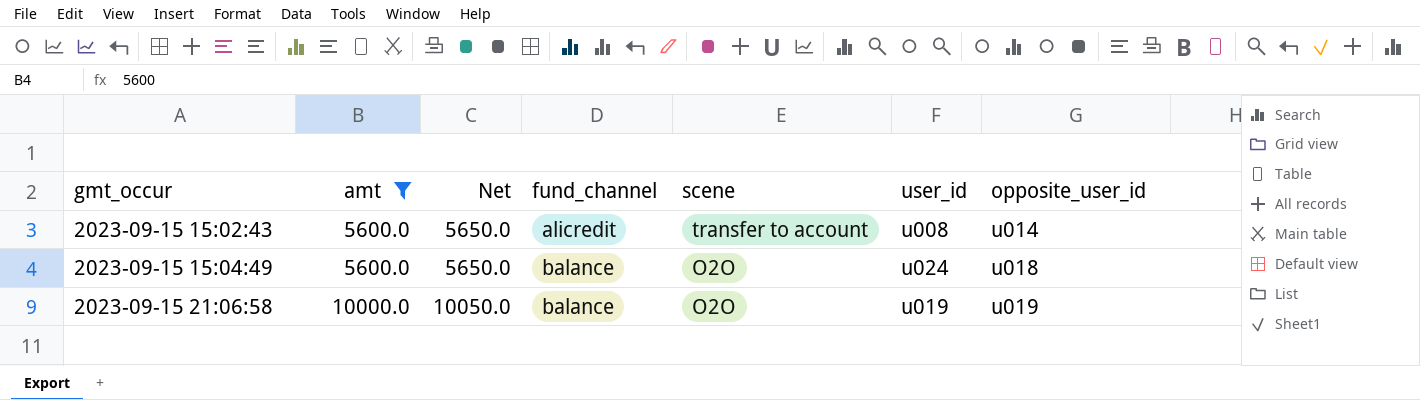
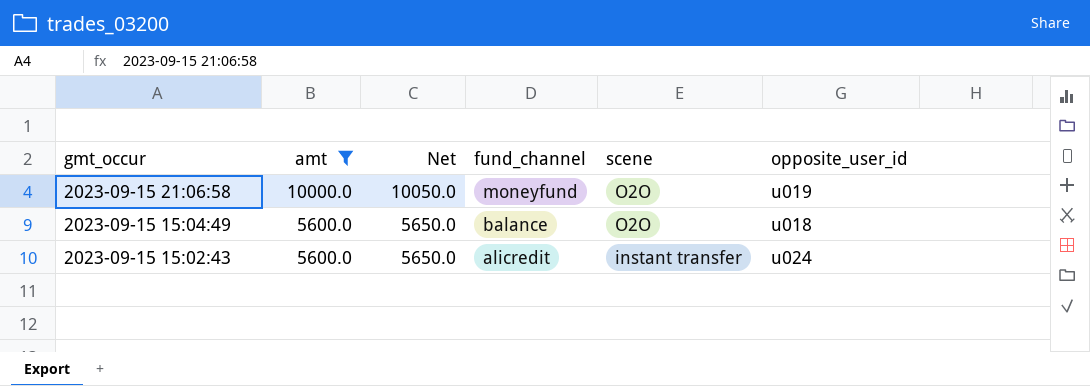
row order: gmt_occur ascending -> gmt_occur descending
column user_id | position: 6 -> none
2023-09-15 21:06:58 | fund_channel: balance -> moneyfund
2023-09-15 15:02:43 | scene: transfer to account -> instant transfer
2023-09-15 15:02:43 | opposite_user_id: u014 -> u024

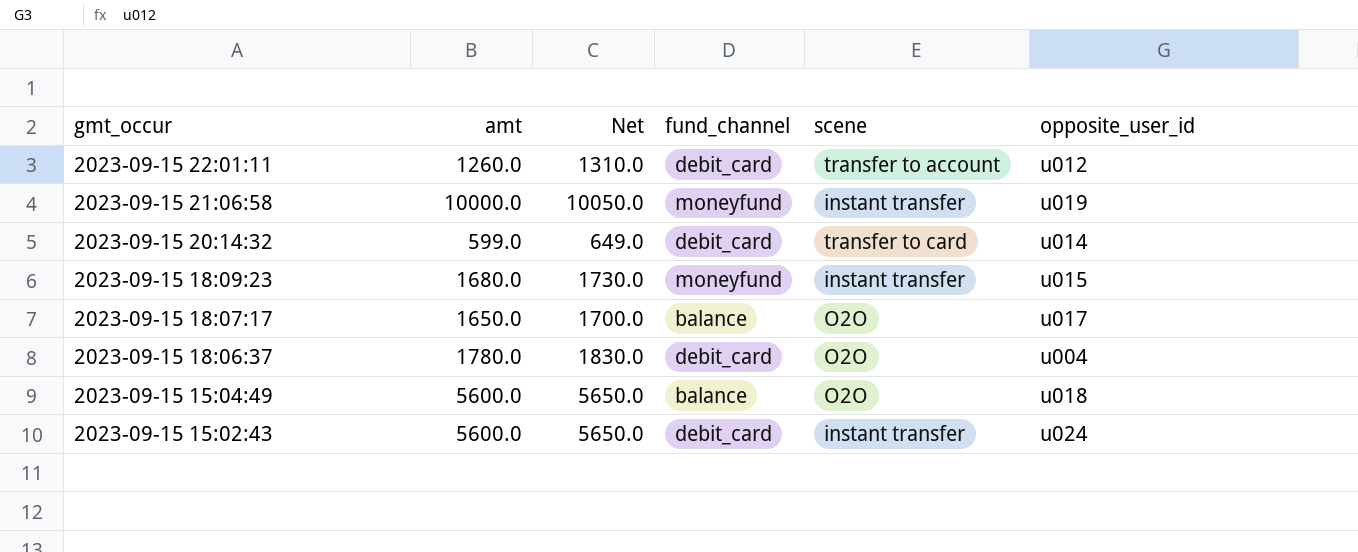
filter: amt >= 5600.0 -> none
2023-09-15 21:06:58 | scene: O2O -> instant transfer
2023-09-15 15:02:43 | fund_channel: alicredit -> debit_card

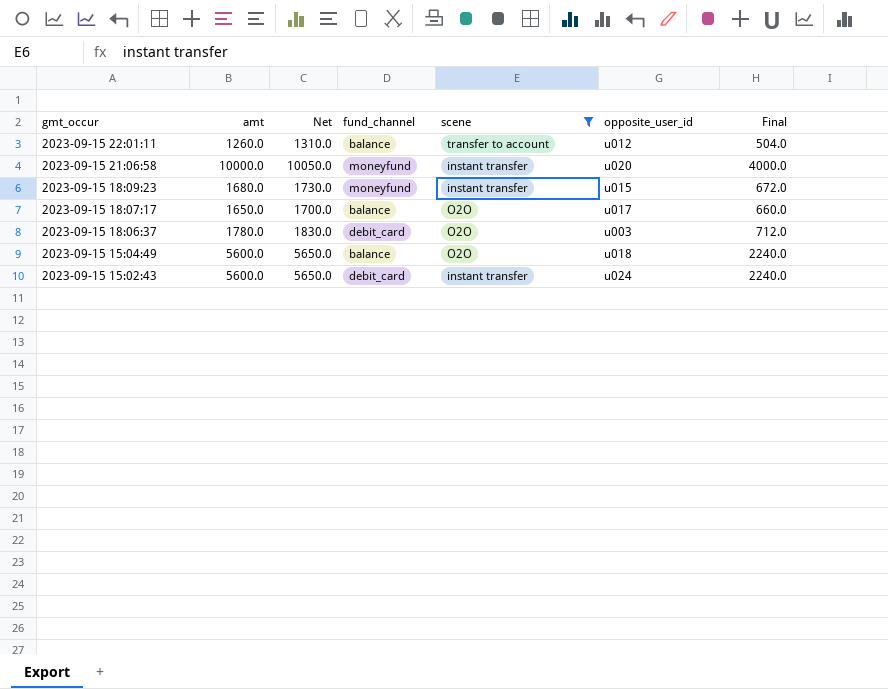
filter: none -> scene != transfer to card
column Final | formula: none -> [amt] * 0.4
2023-09-15 22:01:11 | fund_channel: debit_card -> balance
2023-09-15 21:06:58 | opposite_user_id: u019 -> u020
2023-09-15 18:06:37 | opposite_user_id: u004 -> u003

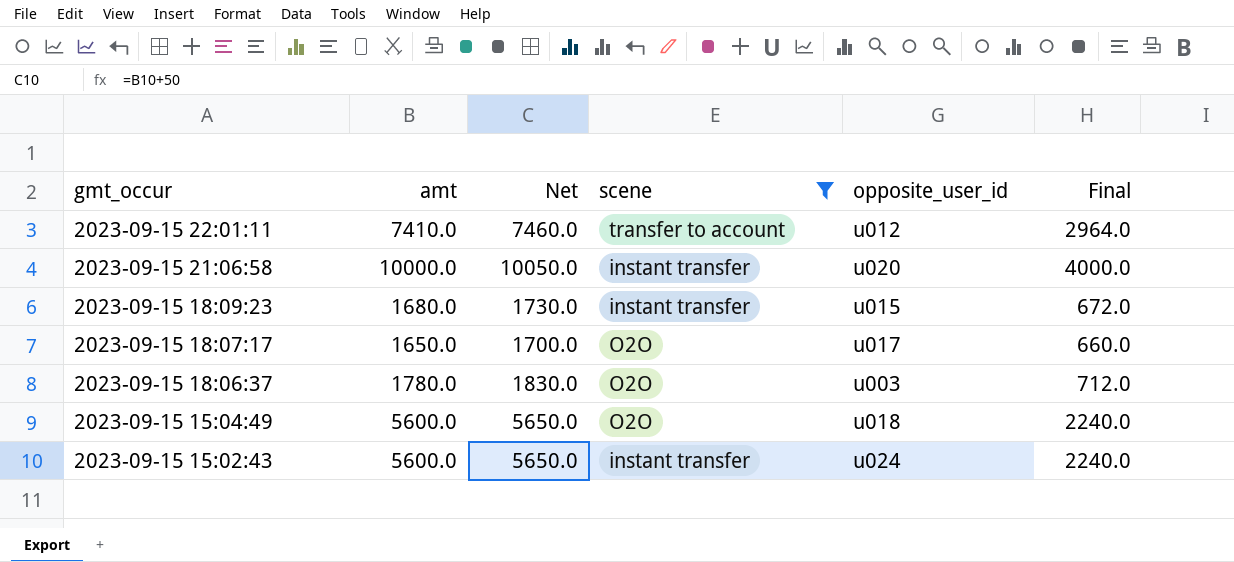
column fund_channel | position: 4 -> none
2023-09-15 22:01:11 | amt: 1260.0 -> 7410.0
2023-09-15 22:01:11 | Net: 1310.0 -> 7460.0
2023-09-15 22:01:11 | Final: 504.0 -> 2964.0

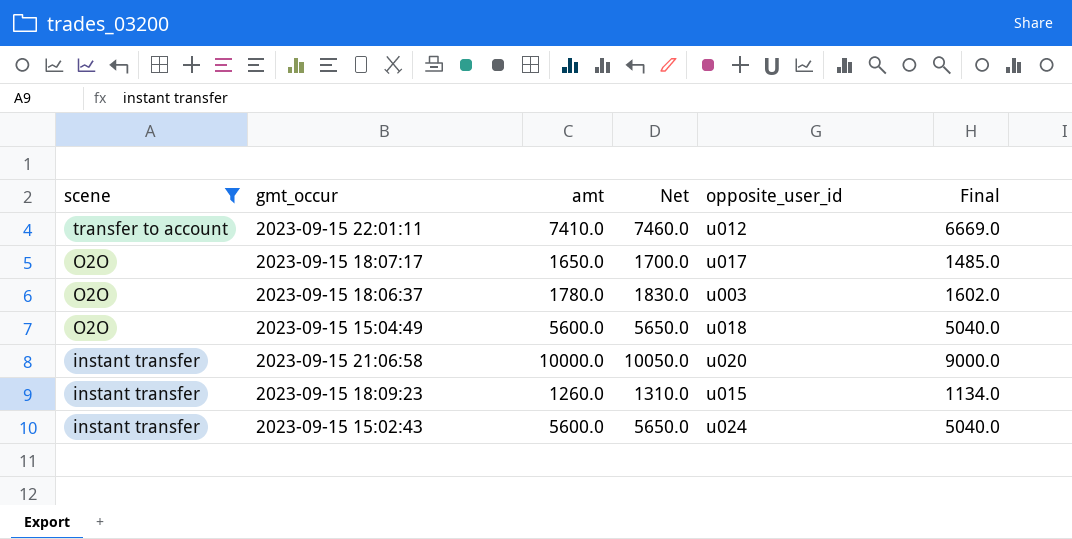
row order: gmt_occur descending -> scene descending
column scene | position: 4 -> 1
column Final | formula: [amt] * 0.4 -> [amt] * 0.9
2023-09-15 18:09:23 | amt: 1680.0 -> 1260.0
2023-09-15 18:09:23 | Net: 1730.0 -> 1310.0

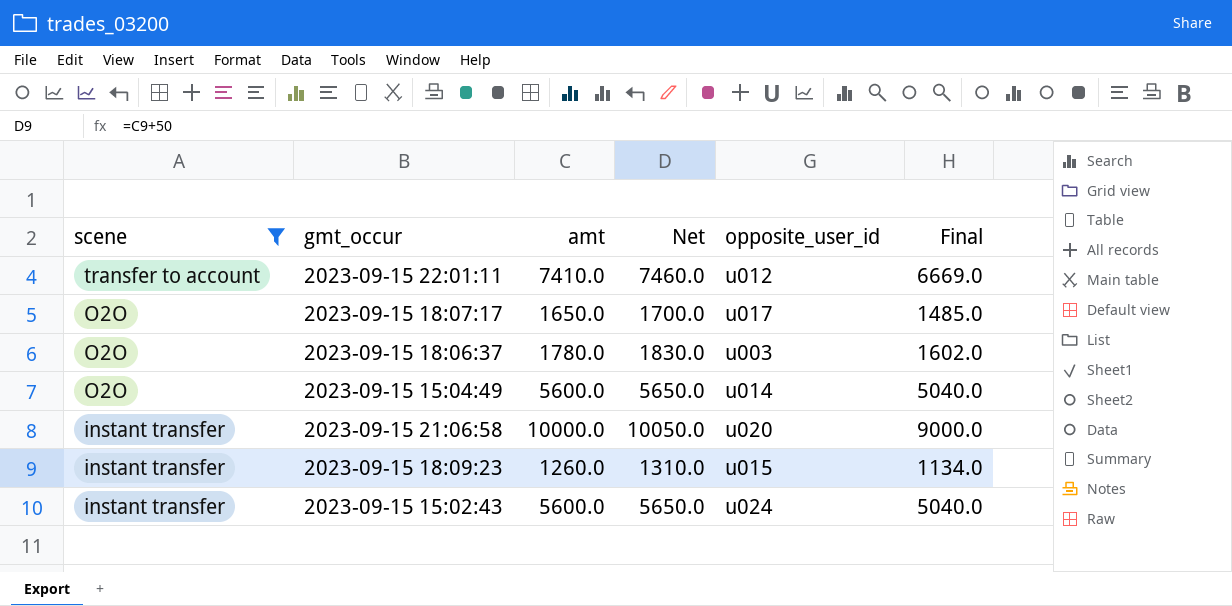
2023-09-15 15:04:49 | opposite_user_id: u018 -> u014

